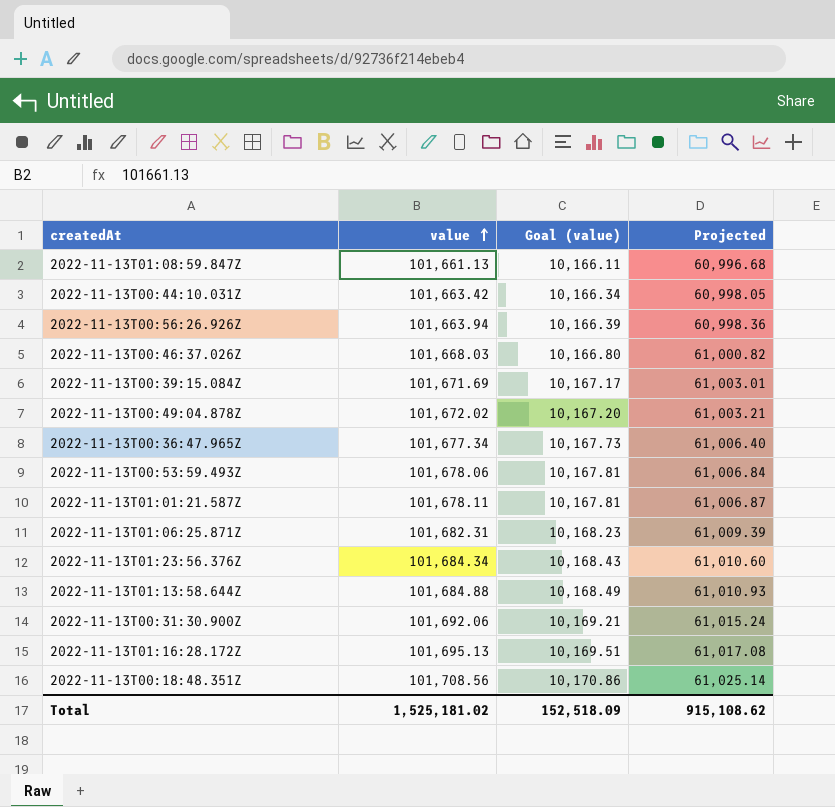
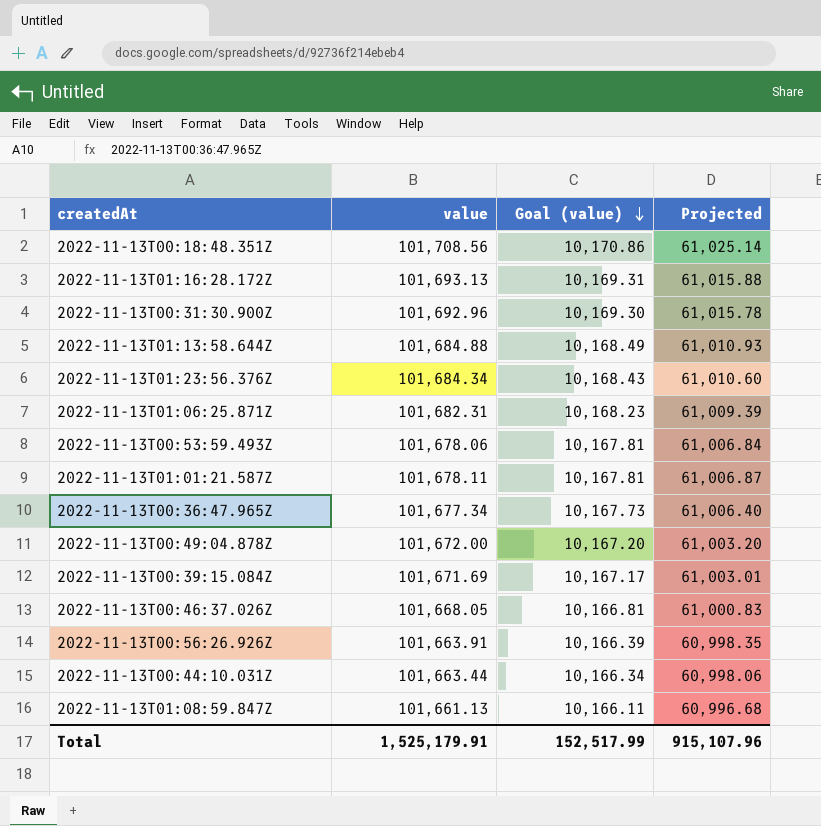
row order: value ascending -> Goal (value) descending
2022-11-13T01:16:28.172Z | value: 101,695.13 -> 101,693.13
2022-11-13T01:16:28.172Z | Goal (value): 10,169.51 -> 10,169.31
2022-11-13T01:16:28.172Z | Projected: 61,017.08 -> 61,015.88
2022-11-13T00:31:30.900Z | value: 101,692.06 -> 101,692.96
2022-11-13T00:31:30.900Z | Goal (value): 10,169.21 -> 10,169.30
2022-11-13T00:31:30.900Z | Projected: 61,015.24 -> 61,015.78
2022-11-13T00:49:04.878Z | value: 101,672.02 -> 101,672.00
2022-11-13T00:49:04.878Z | Projected: 61,003.21 -> 61,003.20
2022-11-13T00:46:37.026Z | value: 101,668.03 -> 101,668.05
2022-11-13T00:46:37.026Z | Goal (value): 10,166.80 -> 10,166.81
2022-11-13T00:46:37.026Z | Projected: 61,000.82 -> 61,000.83
2022-11-13T00:56:26.926Z | value: 101,663.94 -> 101,663.91
2022-11-13T00:56:26.926Z | Projected: 60,998.36 -> 60,998.35
2022-11-13T00:44:10.031Z | value: 101,663.42 -> 101,663.44
2022-11-13T00:44:10.031Z | Projected: 60,998.05 -> 60,998.06
Total | value: 1,525,181.02 -> 1,525,179.91
Total | Goal (value): 152,518.09 -> 152,517.99
Total | Projected: 915,108.62 -> 915,107.96

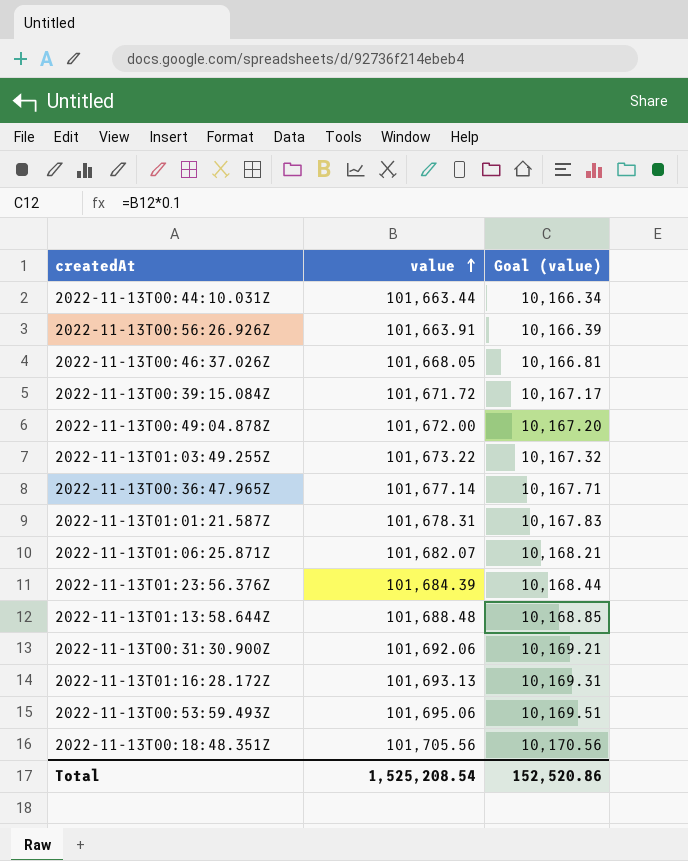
row order: Goal (value) descending -> value ascending
column Projected | formula: [value] * 0.6 -> none
row 2022-11-13T01:08:59.847Z: 101,661.13 | 10,166.11 | 60,996.68 -> none
2022-11-13T00:39:15.084Z | value: 101,671.69 -> 101,671.72
row 2022-11-13T01:03:49.255Z: none -> 101,673.22 | 10,167.32
2022-11-13T00:36:47.965Z | value: 101,677.34 -> 101,677.14
2022-11-13T00:36:47.965Z | Goal (value): 10,167.73 -> 10,167.71
2022-11-13T01:01:21.587Z | value: 101,678.11 -> 101,678.31
2022-11-13T01:01:21.587Z | Goal (value): 10,167.81 -> 10,167.83
2022-11-13T01:06:25.871Z | value: 101,682.31 -> 101,682.07
2022-11-13T01:06:25.871Z | Goal (value): 10,168.23 -> 10,168.21
2022-11-13T01:23:56.376Z | value: 101,684.34 -> 101,684.39
2022-11-13T01:23:56.376Z | Goal (value): 10,168.43 -> 10,168.44
2022-11-13T01:13:58.644Z | value: 101,684.88 -> 101,688.48
2022-11-13T01:13:58.644Z | Goal (value): 10,168.49 -> 10,168.85
2022-11-13T00:31:30.900Z | value: 101,692.96 -> 101,692.06
2022-11-13T00:31:30.900Z | Goal (value): 10,169.30 -> 10,169.21
2022-11-13T00:53:59.493Z | value: 101,678.06 -> 101,695.06
2022-11-13T00:53:59.493Z | Goal (value): 10,167.81 -> 10,169.51
2022-11-13T00:18:48.351Z | value: 101,708.56 -> 101,705.56
2022-11-13T00:18:48.351Z | Goal (value): 10,170.86 -> 10,170.56
Total | value: 1,525,179.91 -> 1,525,208.54
Total | Goal (value): 152,517.99 -> 152,520.86

